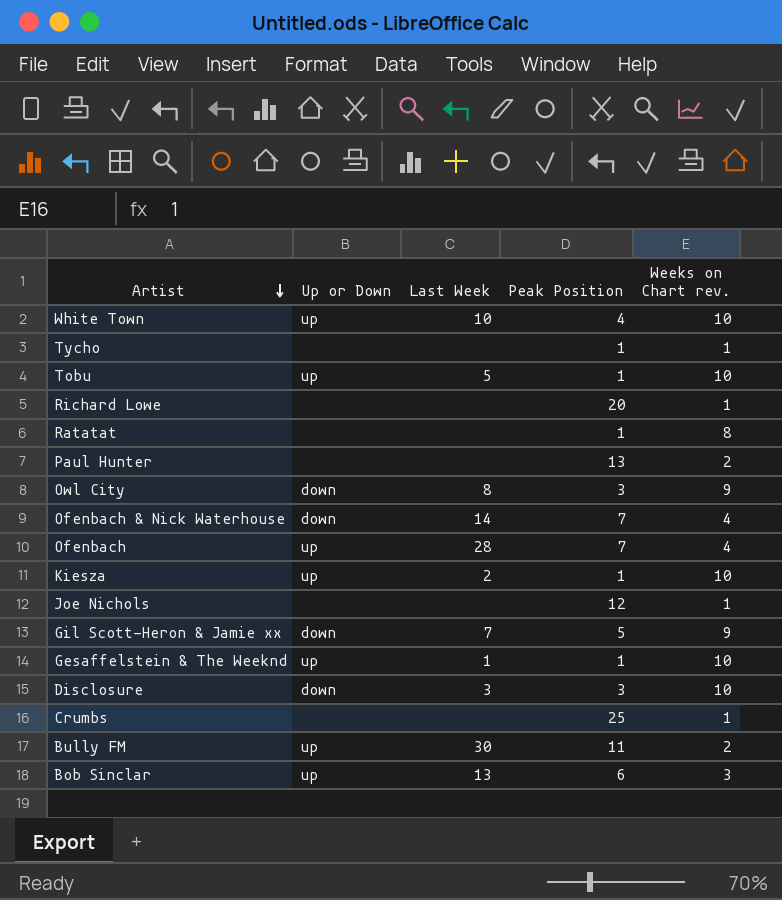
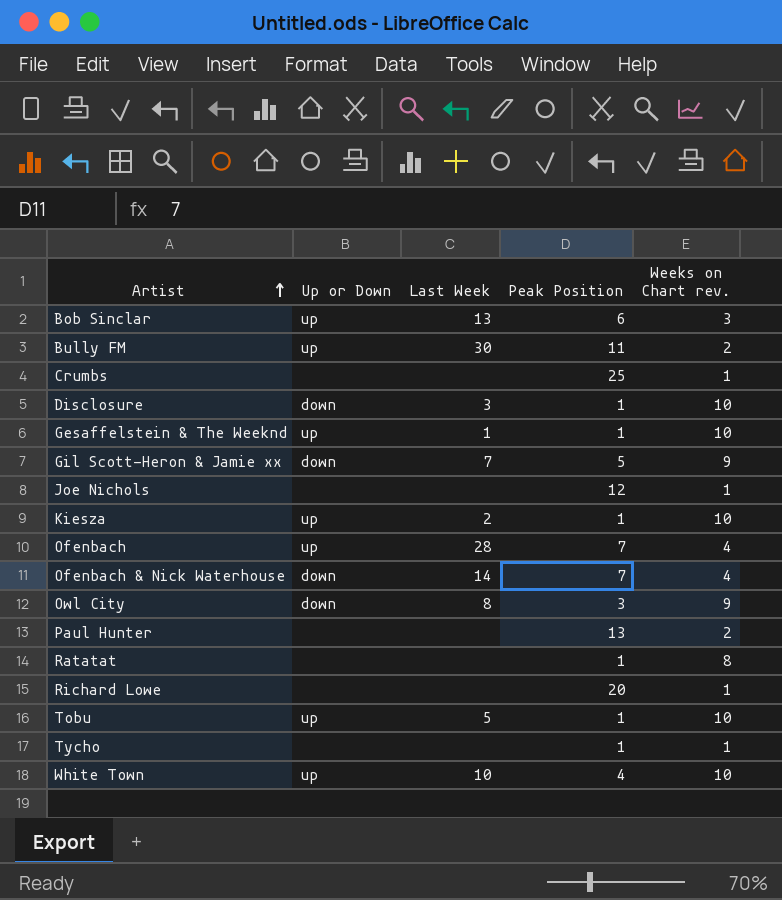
row order: Artist descending -> Artist ascending
Disclosure | Peak Position: 3 -> 1

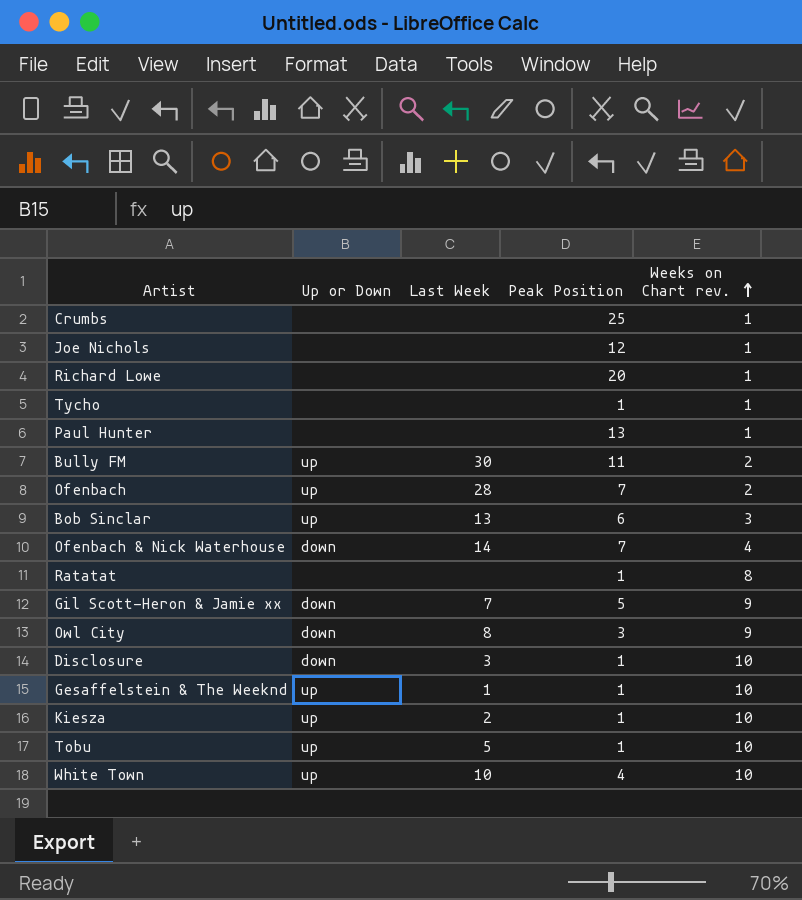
row order: Artist ascending -> Weeks on Chart rev. ascending
Paul Hunter | Weeks on Chart rev.: 2 -> 1
Ofenbach | Weeks on Chart rev.: 4 -> 2

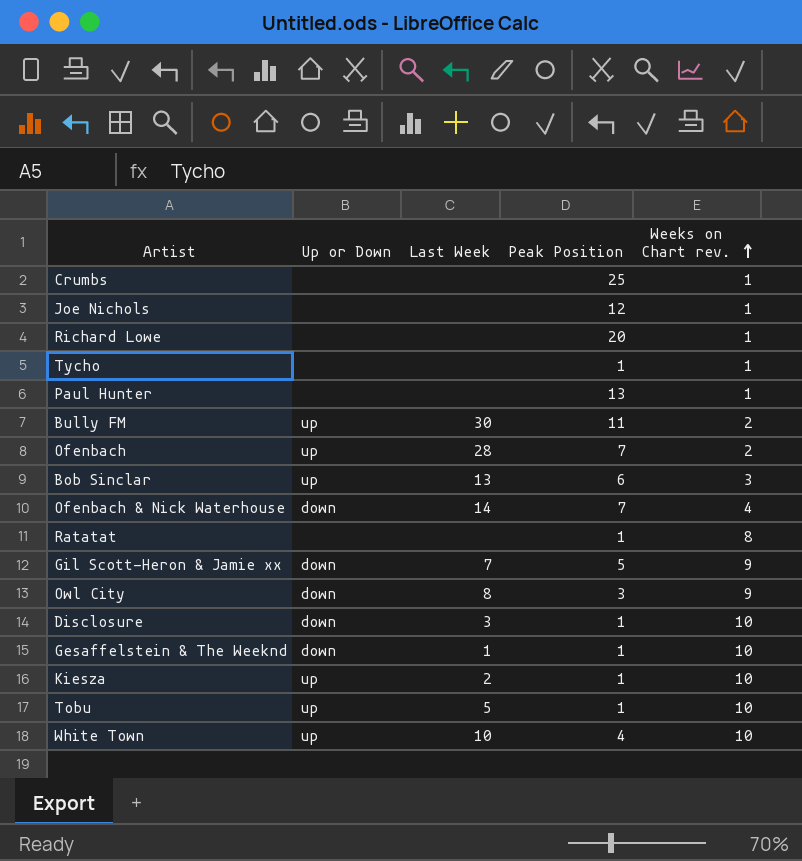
Gesaffelstein & The Weeknd | Up or Down: up -> down

